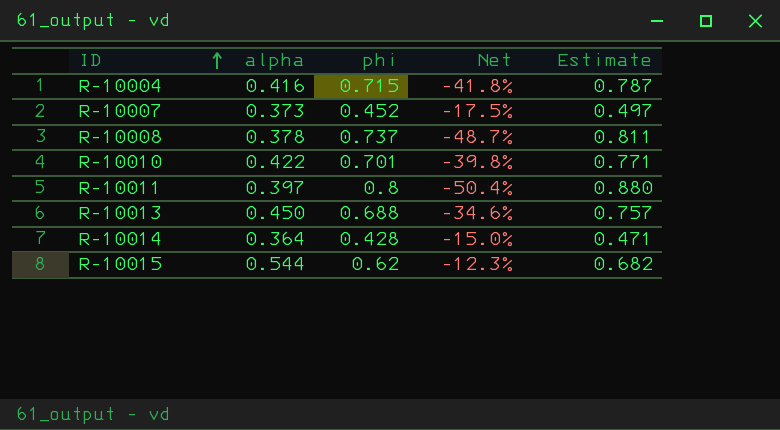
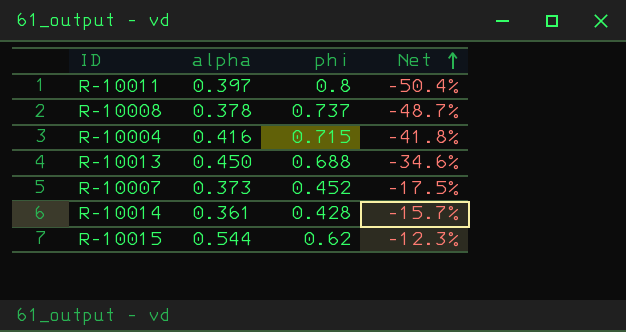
row order: ID ascending -> Net ascending
column Estimate | formula: [phi] * 1.1 -> none
row R-10010: 0.422 | 0.701 | -39.8% | 0.771 -> none
R-10014 | alpha: 0.364 -> 0.361
R-10014 | Net: -15.0% -> -15.7%

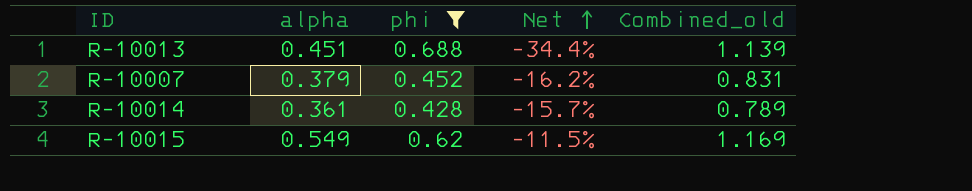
filter: none -> phi <= 0.688
column Combined_old | formula: none -> [alpha] + [phi]
R-10013 | alpha: 0.450 -> 0.451
R-10013 | Net: -34.6% -> -34.4%
R-10007 | alpha: 0.373 -> 0.379
R-10007 | Net: -17.5% -> -16.2%
R-10015 | alpha: 0.544 -> 0.549
R-10015 | Net: -12.3% -> -11.5%

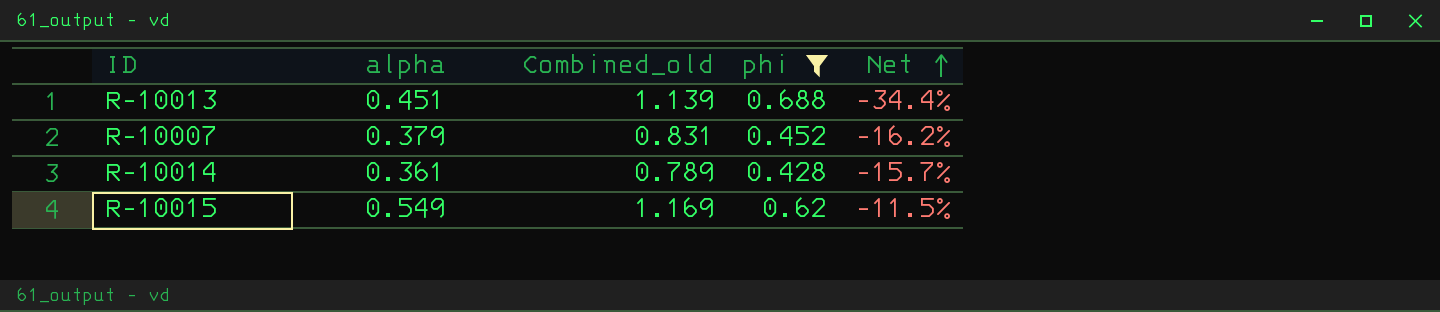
column Combined_old | position: 5 -> 3

